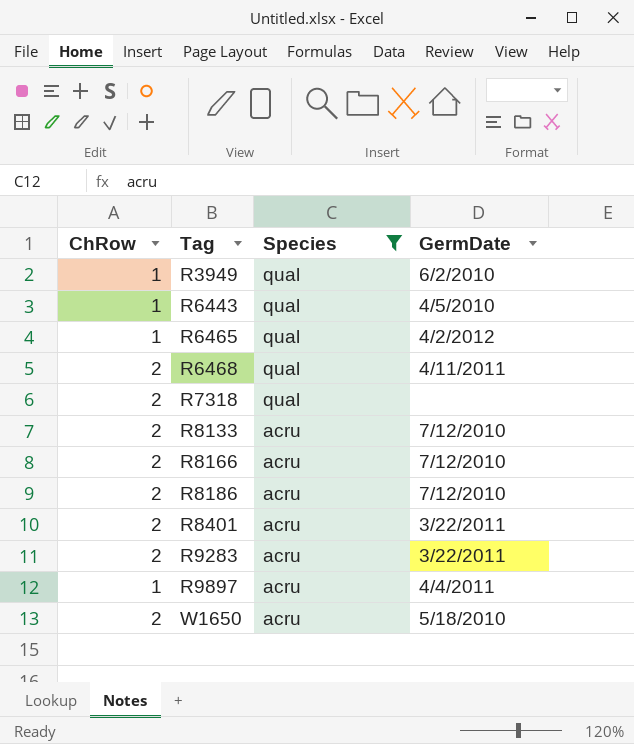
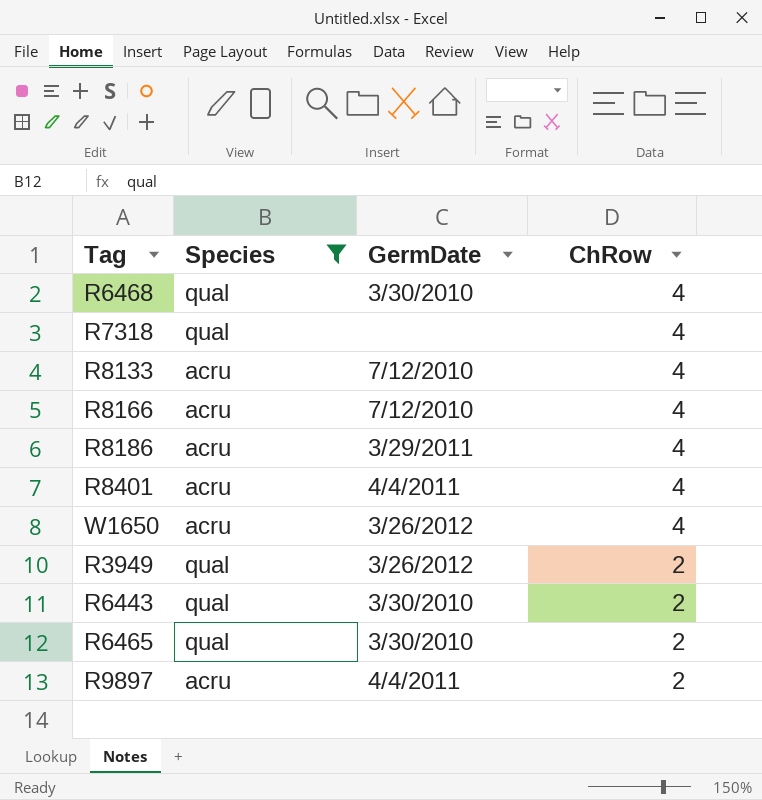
row order: Tag ascending -> ChRow descending
column ChRow | position: 1 -> 4
row R9283: 2 | acru | 3/22/2011 -> none
R6468 | GermDate: 4/11/2011 -> 3/30/2010
R6468 | ChRow: 2 -> 4
R7318 | ChRow: 2 -> 4
R8133 | ChRow: 2 -> 4
R8166 | ChRow: 2 -> 4
R8186 | GermDate: 7/12/2010 -> 3/29/2011
R8186 | ChRow: 2 -> 4
R8401 | GermDate: 3/22/2011 -> 4/4/2011
R8401 | ChRow: 2 -> 4
W1650 | GermDate: 5/18/2010 -> 3/26/2012
W1650 | ChRow: 2 -> 4
R3949 | GermDate: 6/2/2010 -> 3/26/2012
R3949 | ChRow: 1 -> 2
R6443 | GermDate: 4/5/2010 -> 3/30/2010
R6443 | ChRow: 1 -> 2
R6465 | GermDate: 4/2/2012 -> 3/30/2010
R6465 | ChRow: 1 -> 2
R9897 | ChRow: 1 -> 2

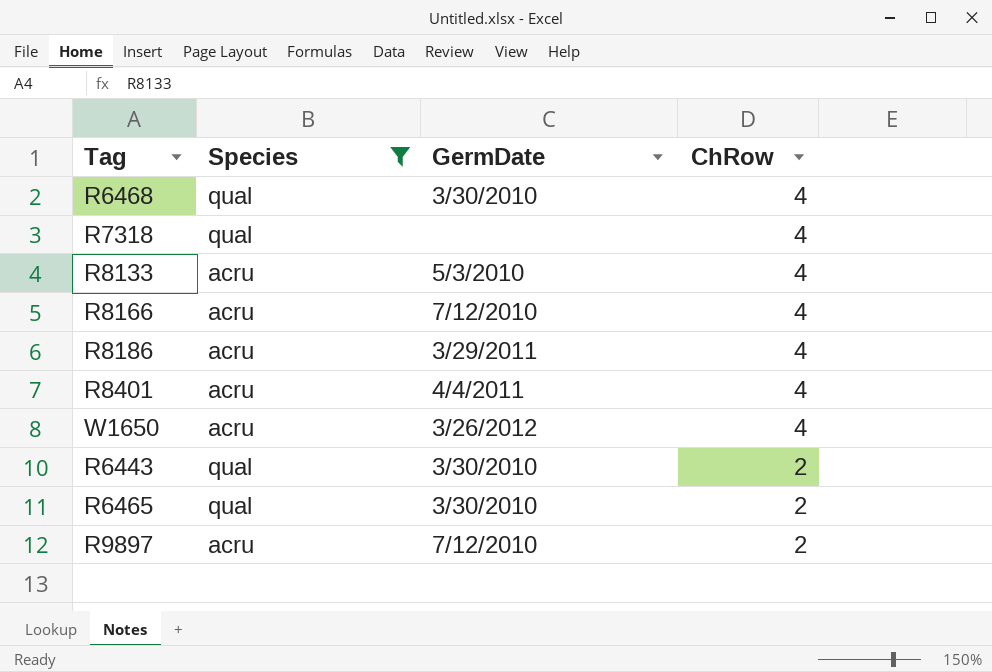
row R3949: qual | 3/26/2012 | 2 -> none
R8133 | GermDate: 7/12/2010 -> 5/3/2010
R9897 | GermDate: 4/4/2011 -> 7/12/2010

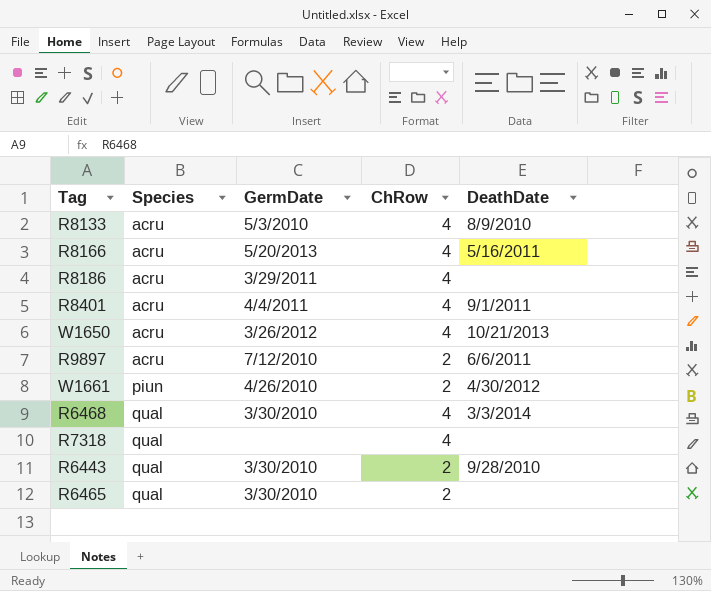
filter: Species != piun -> none
row order: ChRow descending -> Species ascending
column DeathDate | position: none -> 5
R8166 | GermDate: 7/12/2010 -> 5/20/2013

